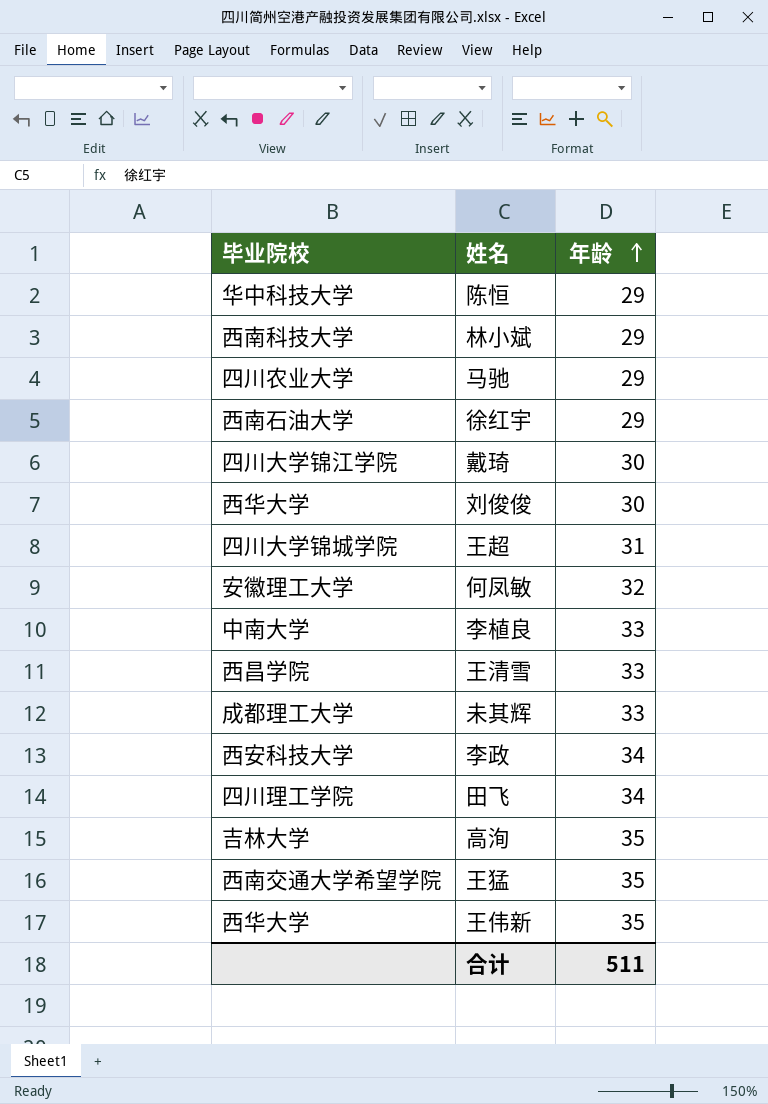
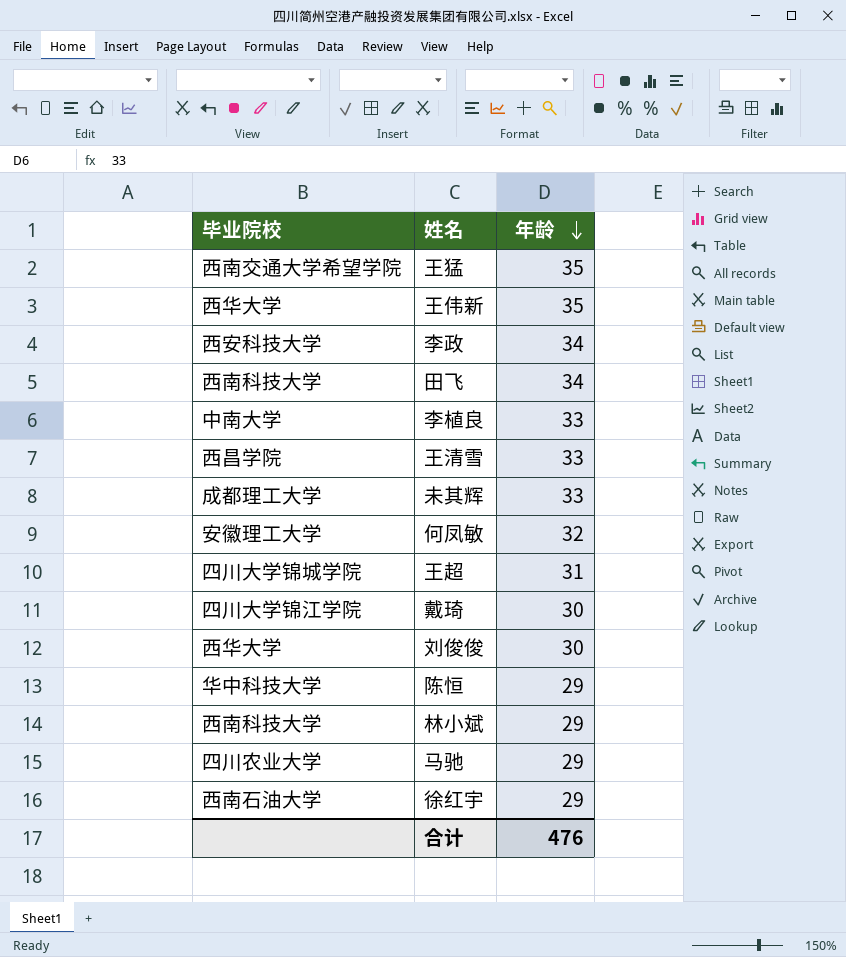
row order: 年龄 ascending -> 年龄 descending
row 高洵: 吉林大学 | 35 -> none
田飞 | 毕业院校: 四川理工学院 -> 西南科技大学
合计 | 年龄: 511 -> 476

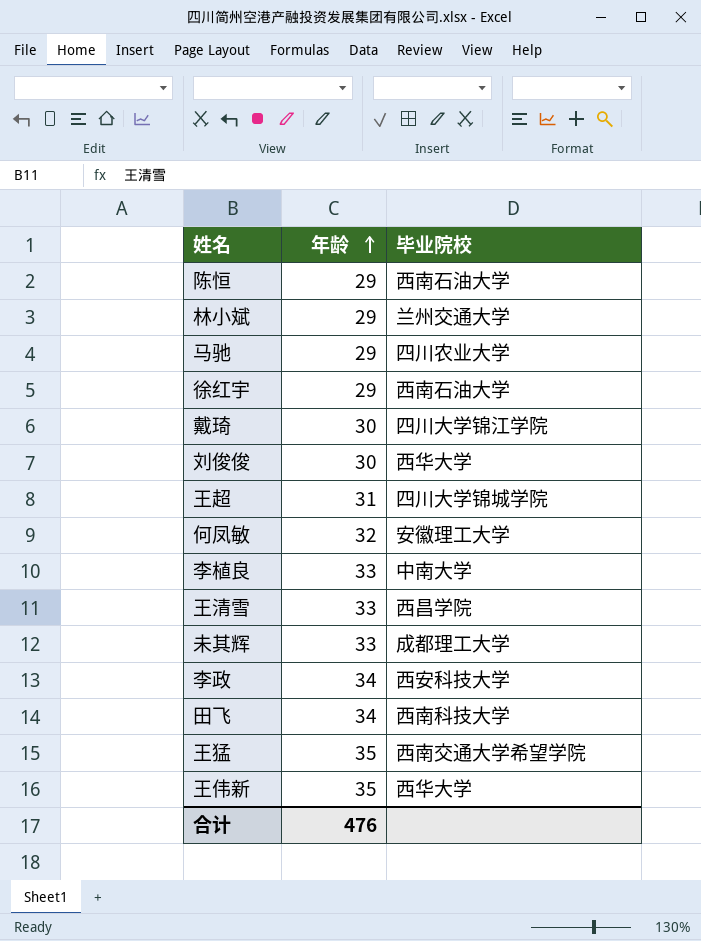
row order: 年龄 descending -> 年龄 ascending
column 毕业院校 | position: 1 -> 3
陈恒 | 毕业院校: 华中科技大学 -> 西南石油大学
林小斌 | 毕业院校: 西南科技大学 -> 兰州交通大学

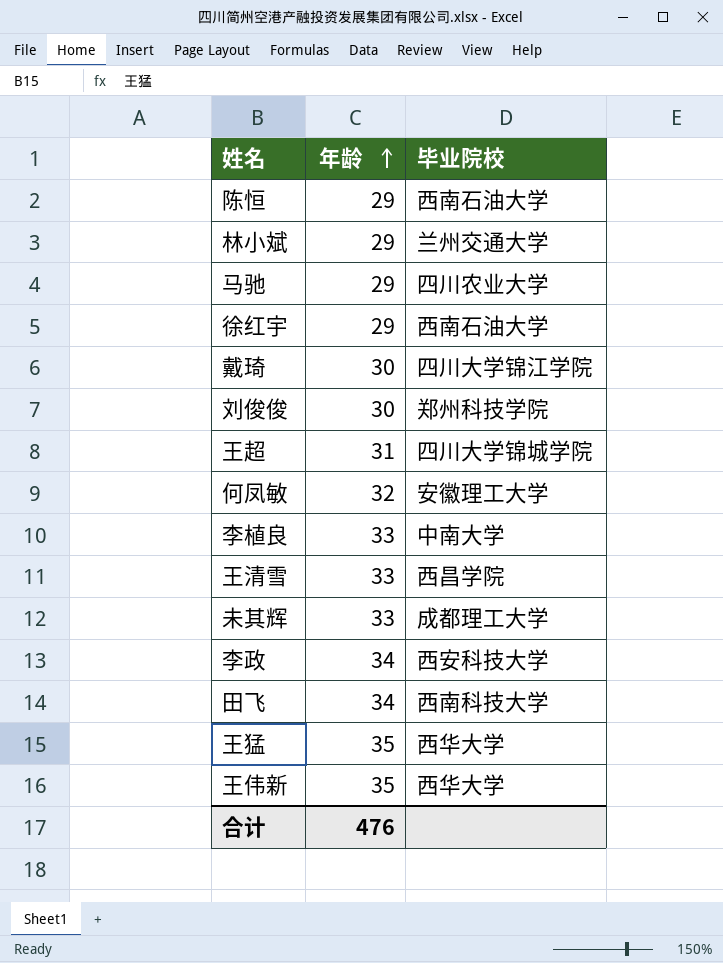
刘俊俊 | 毕业院校: 西华大学 -> 郑州科技学院
王猛 | 毕业院校: 西南交通大学希望学院 -> 西华大学

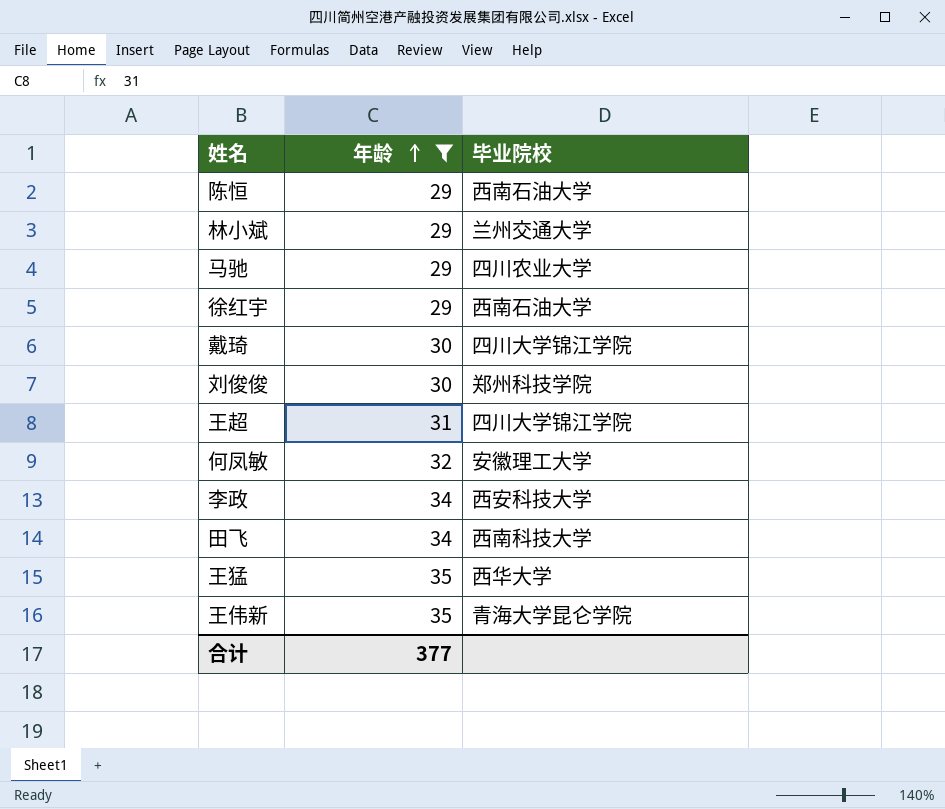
filter: none -> 年龄 != 33
王超 | 毕业院校: 四川大学锦城学院 -> 四川大学锦江学院
王伟新 | 毕业院校: 西华大学 -> 青海大学昆仑学院
合计 | 年龄: 476 -> 377

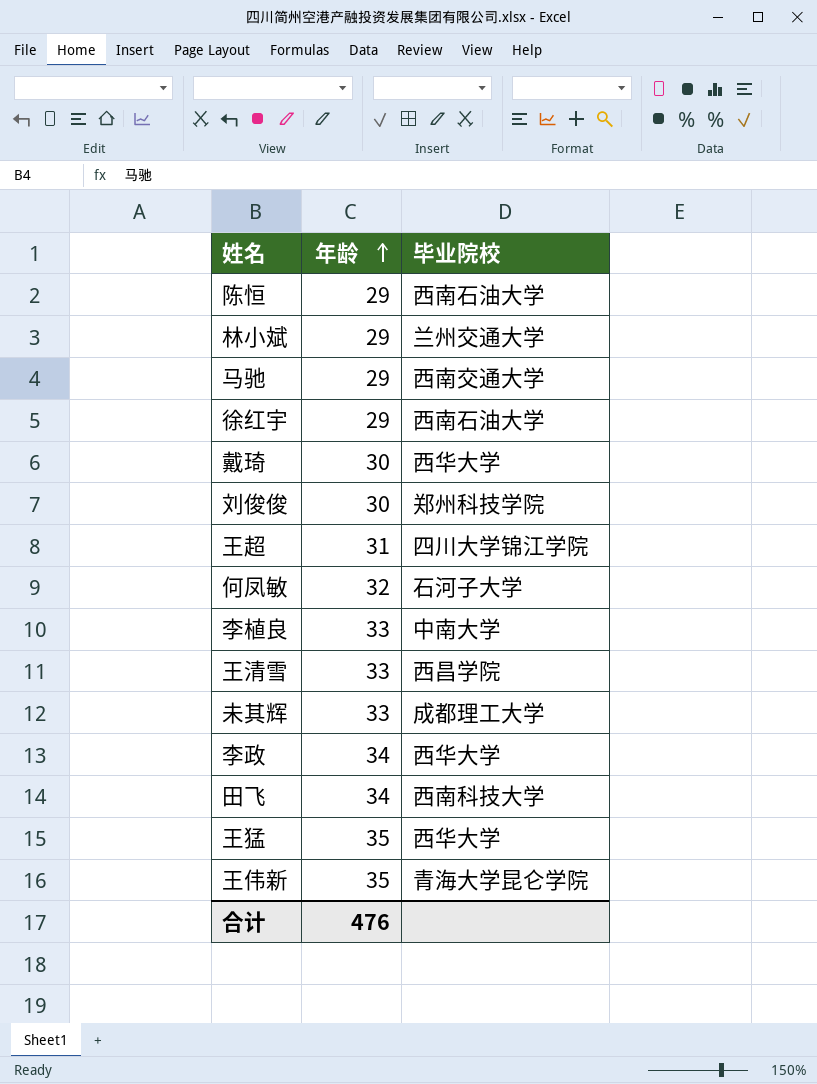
filter: 年龄 != 33 -> none
马驰 | 毕业院校: 四川农业大学 -> 西南交通大学
戴琦 | 毕业院校: 四川大学锦江学院 -> 西华大学
何凤敏 | 毕业院校: 安徽理工大学 -> 石河子大学
李政 | 毕业院校: 西安科技大学 -> 西华大学
合计 | 年龄: 377 -> 476

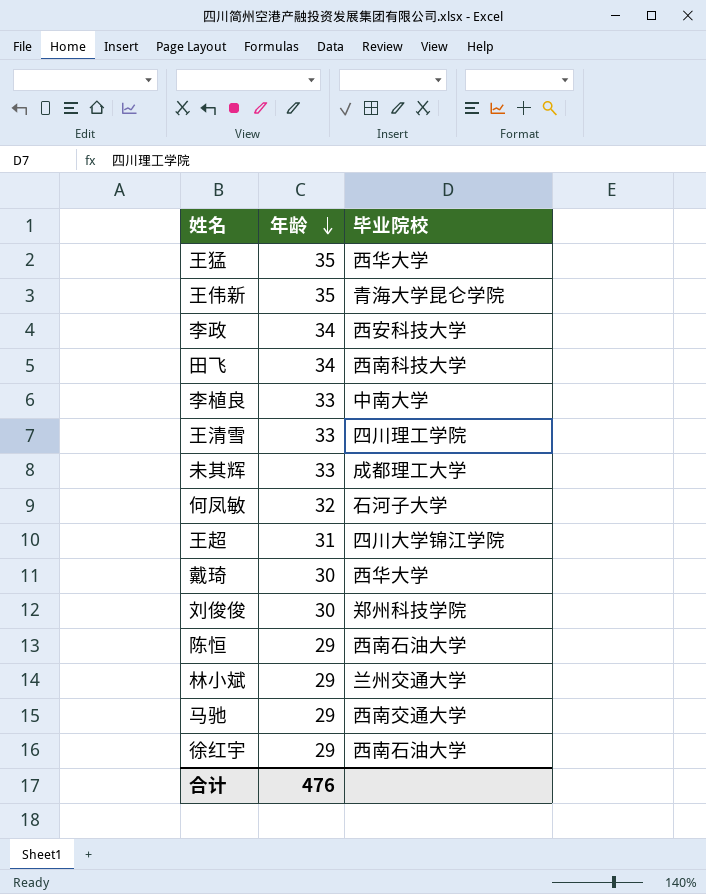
row order: 年龄 ascending -> 年龄 descending
李政 | 毕业院校: 西华大学 -> 西安科技大学
王清雪 | 毕业院校: 西昌学院 -> 四川理工学院

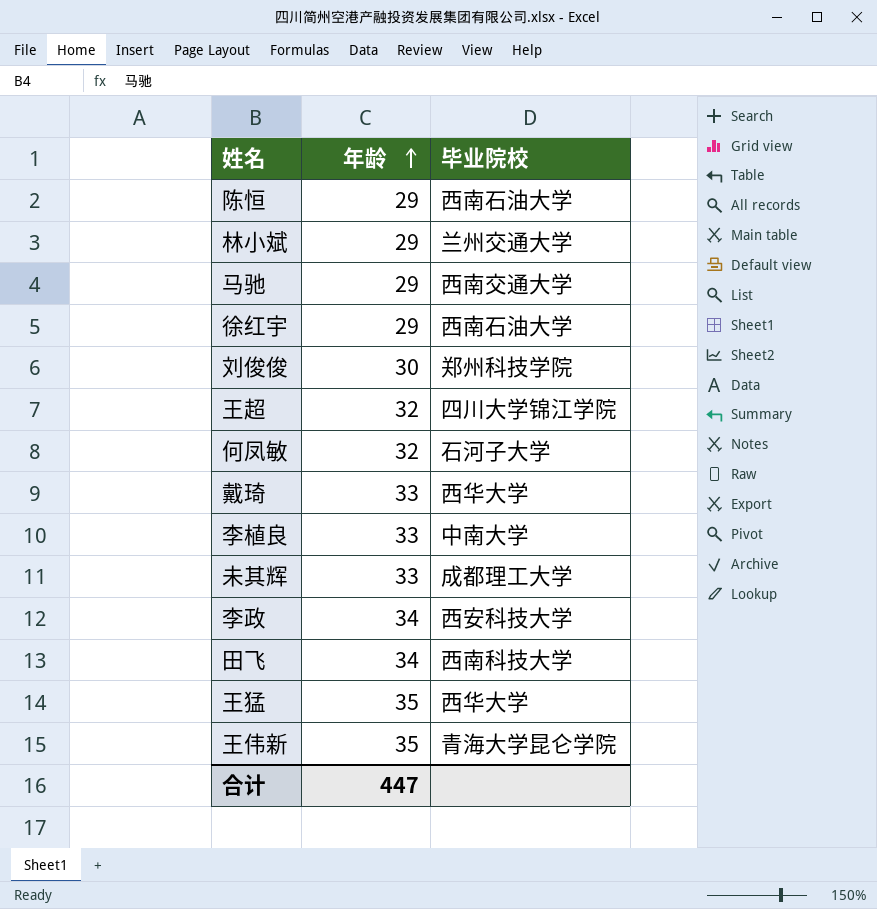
row order: 年龄 descending -> 年龄 ascending
row 王清雪: 33 | 四川理工学院 -> none
王超 | 年龄: 31 -> 32
戴琦 | 年龄: 30 -> 33
合计 | 年龄: 476 -> 447

